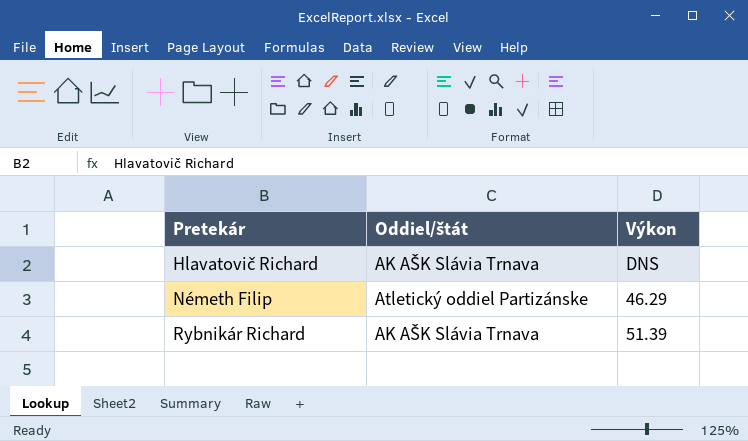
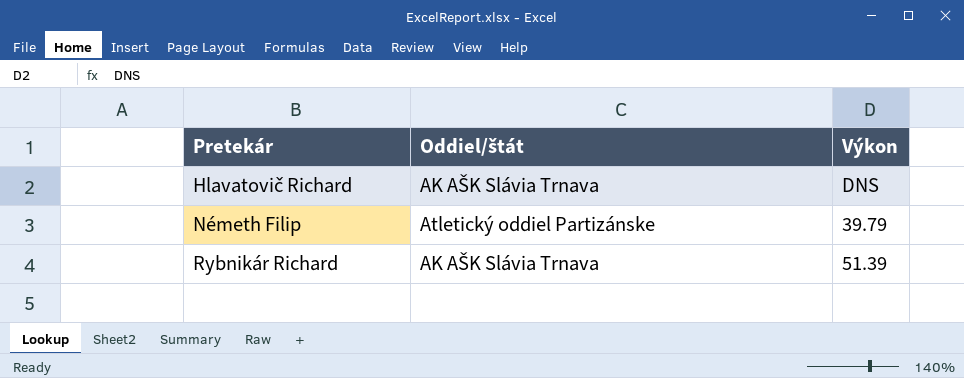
Németh Filip | Výkon: 46.29 -> 39.79

